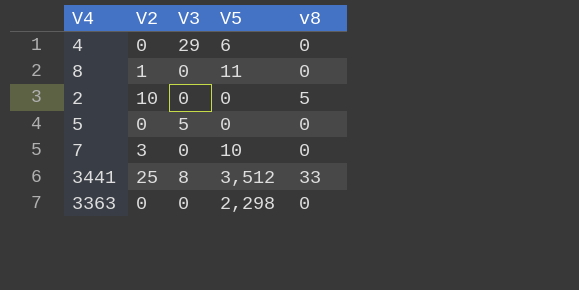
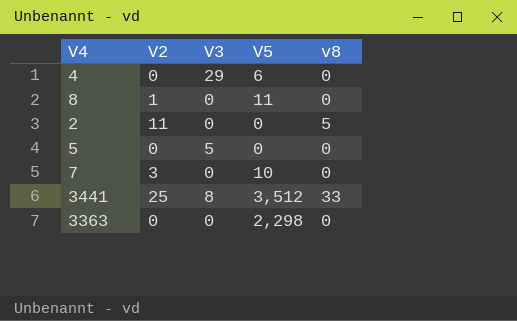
2 | V2: 10 -> 11

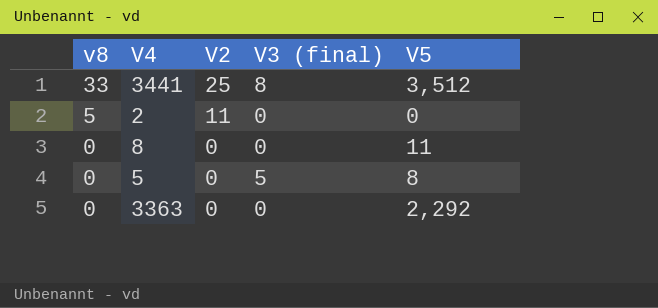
row order: none -> v8 descending
column v8 | position: 5 -> 1
column name: V3 -> V3 (final)
row 4: 0 | 29 | 6 | 0 -> none
row 7: 3 | 0 | 10 | 0 -> none
8 | V2: 1 -> 0
5 | V5: 0 -> 8
3363 | V5: 2,298 -> 2,292

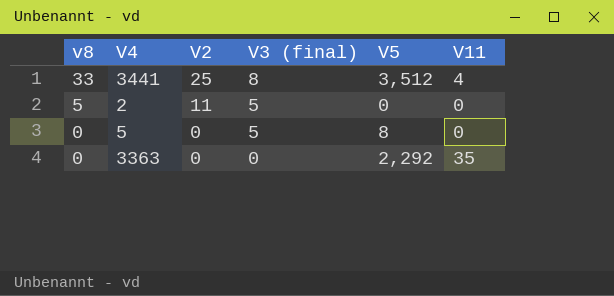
column V11 | position: none -> 6
row 8: 0 | 0 | 0 | 11 -> none
2 | V3 (final): 0 -> 5

